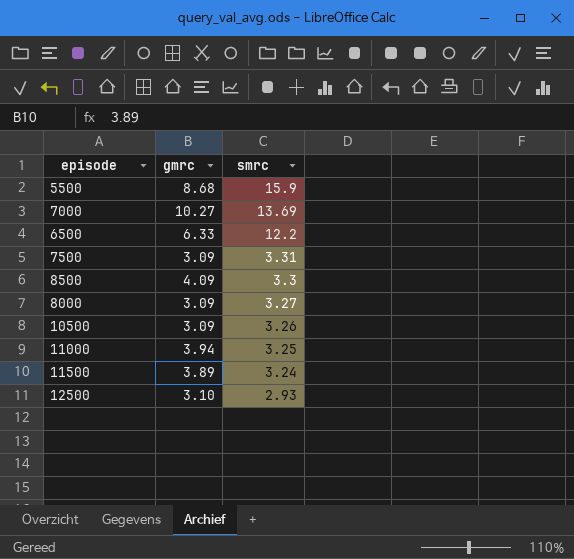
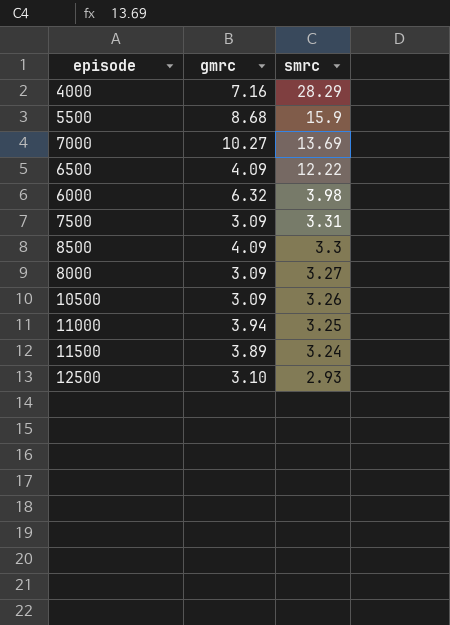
row 4000: none -> 7.16 | 28.29
6500 | gmrc: 6.33 -> 4.09
6500 | smrc: 12.2 -> 12.22
row 6000: none -> 6.32 | 3.98

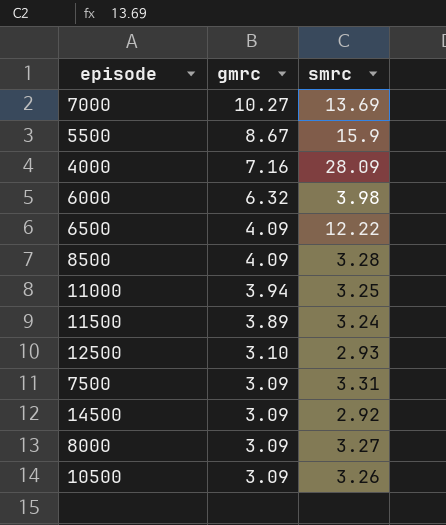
row order: smrc descending -> gmrc descending
5500 | gmrc: 8.68 -> 8.67
4000 | smrc: 28.29 -> 28.09
8500 | smrc: 3.3 -> 3.28
row 14500: none -> 3.09 | 2.92

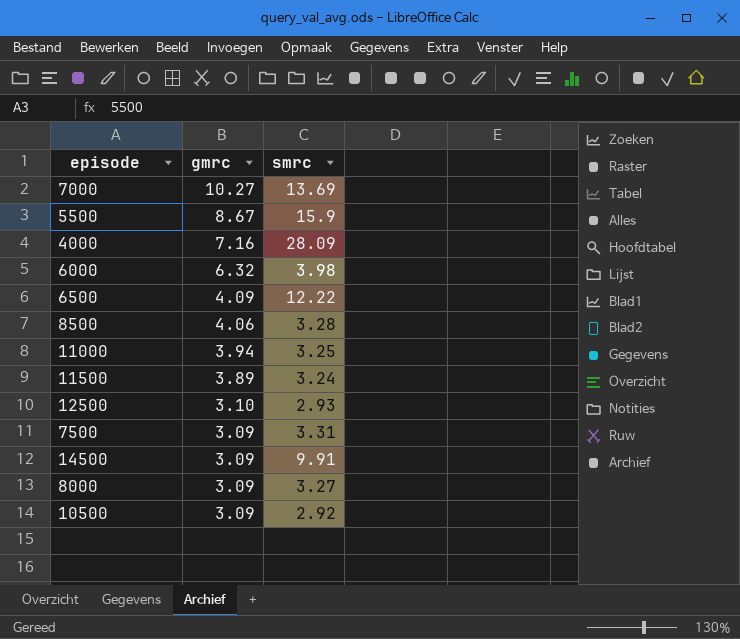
8500 | gmrc: 4.09 -> 4.06
14500 | smrc: 2.92 -> 9.91
10500 | smrc: 3.26 -> 2.92

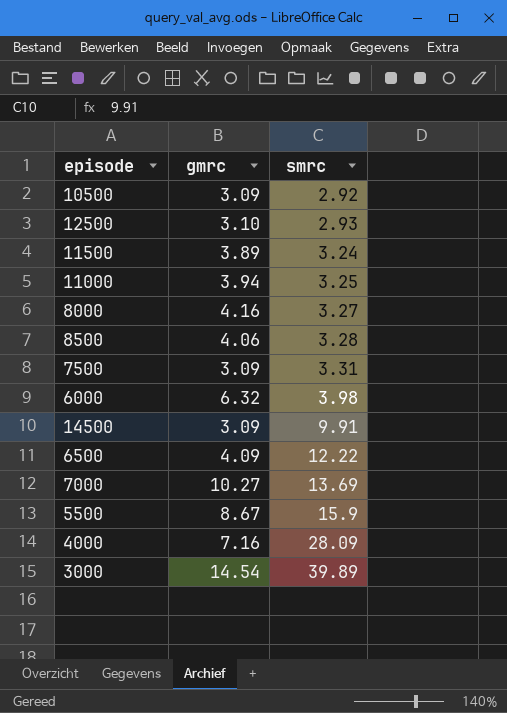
row order: gmrc descending -> smrc ascending
8000 | gmrc: 3.09 -> 4.16
row 3000: none -> 14.54 | 39.89

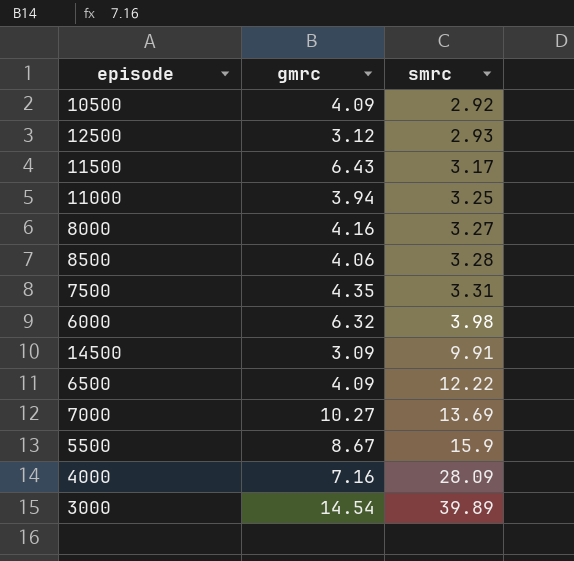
10500 | gmrc: 3.09 -> 4.09
12500 | gmrc: 3.10 -> 3.12
11500 | gmrc: 3.89 -> 6.43
11500 | smrc: 3.24 -> 3.17
7500 | gmrc: 3.09 -> 4.35

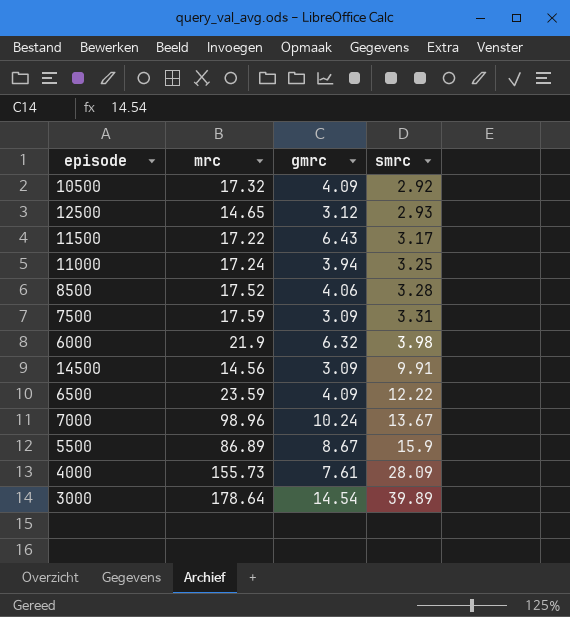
column mrc | position: none -> 2
row 8000: 4.16 | 3.27 -> none
7500 | gmrc: 4.35 -> 3.09
7000 | gmrc: 10.27 -> 10.24
7000 | smrc: 13.69 -> 13.67
4000 | gmrc: 7.16 -> 7.61

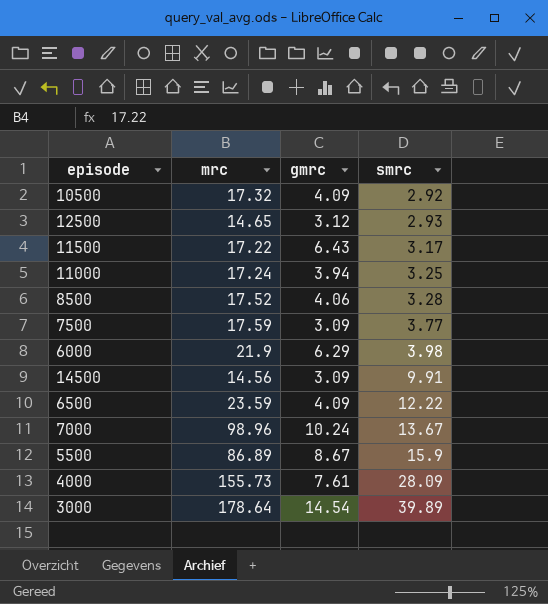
7500 | smrc: 3.31 -> 3.77
6000 | gmrc: 6.32 -> 6.29

